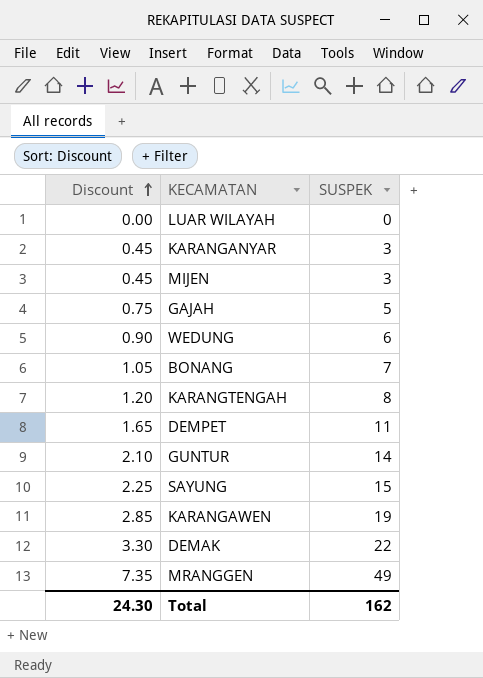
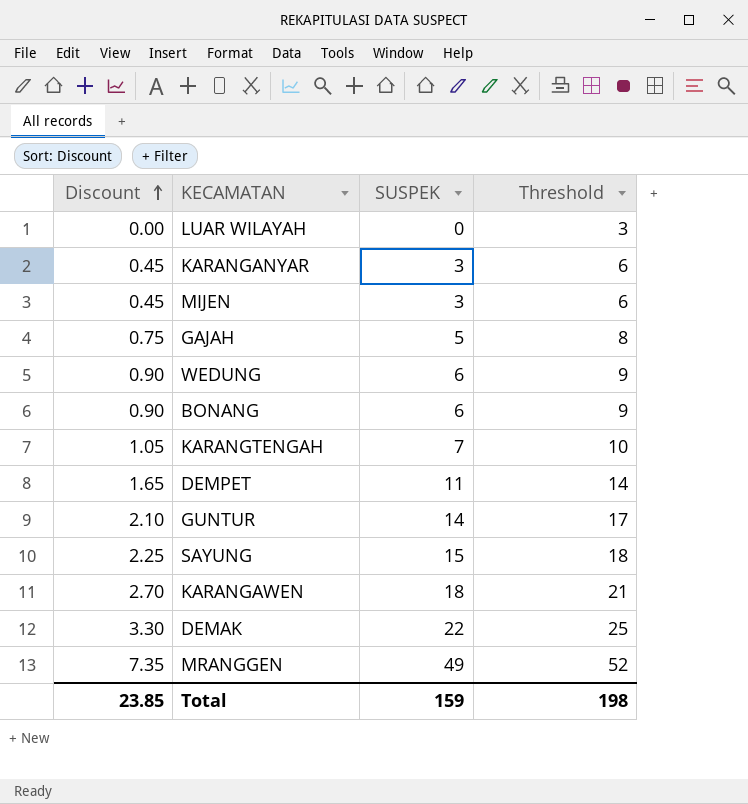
column Threshold | formula: none -> [SUSPEK] + 3
BONANG | Discount: 1.05 -> 0.90
BONANG | SUSPEK: 7 -> 6
KARANGTENGAH | Discount: 1.20 -> 1.05
KARANGTENGAH | SUSPEK: 8 -> 7
KARANGAWEN | Discount: 2.85 -> 2.70
KARANGAWEN | SUSPEK: 19 -> 18
Total | Discount: 24.30 -> 23.85
Total | SUSPEK: 162 -> 159

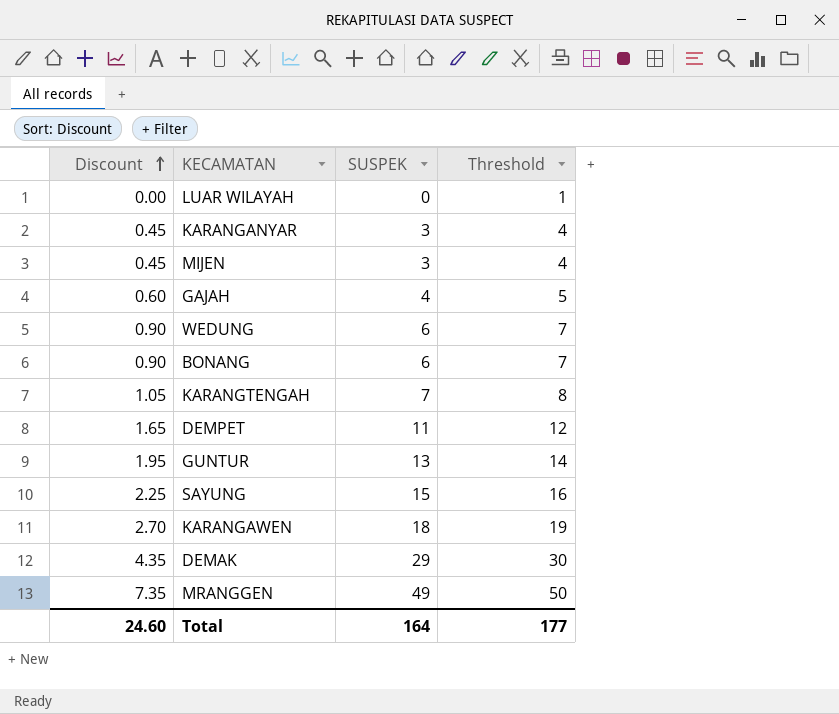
column Threshold | formula: [SUSPEK] + 3 -> [SUSPEK] + 1
GAJAH | Discount: 0.75 -> 0.60
GAJAH | SUSPEK: 5 -> 4
GUNTUR | Discount: 2.10 -> 1.95
GUNTUR | SUSPEK: 14 -> 13
DEMAK | Discount: 3.30 -> 4.35
DEMAK | SUSPEK: 22 -> 29
Total | Discount: 23.85 -> 24.60
Total | SUSPEK: 159 -> 164
Total | Threshold: 198 -> 177

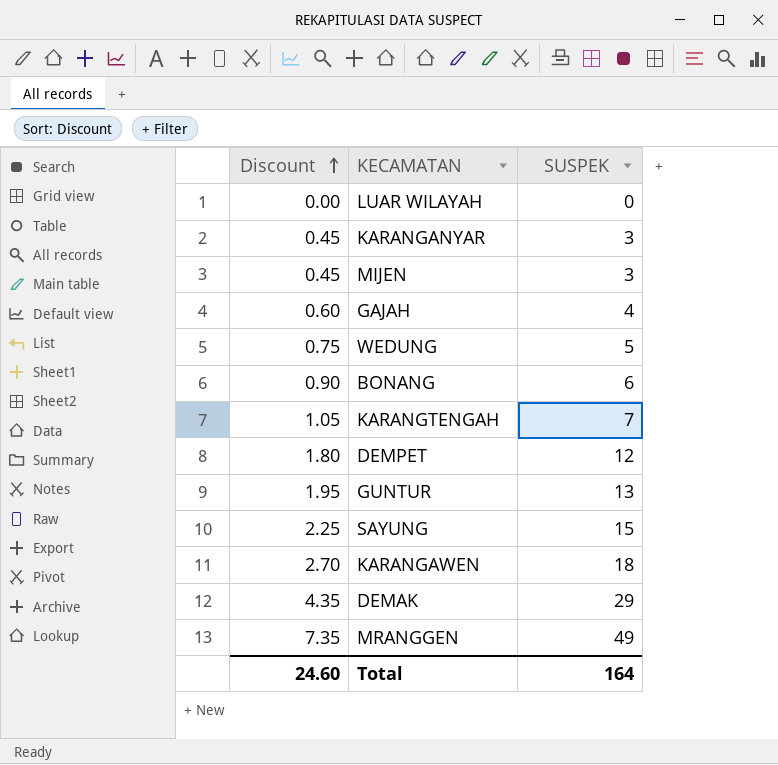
column Threshold | formula: [SUSPEK] + 1 -> none
WEDUNG | Discount: 0.90 -> 0.75
WEDUNG | SUSPEK: 6 -> 5
DEMPET | Discount: 1.65 -> 1.80
DEMPET | SUSPEK: 11 -> 12

